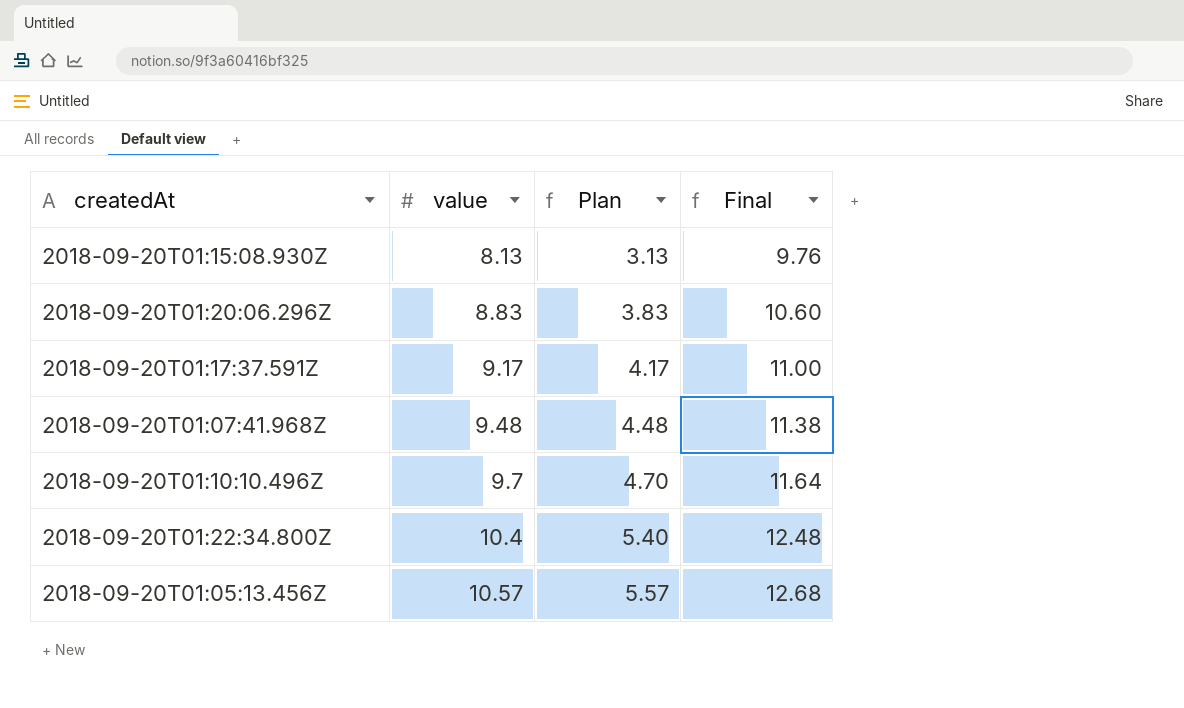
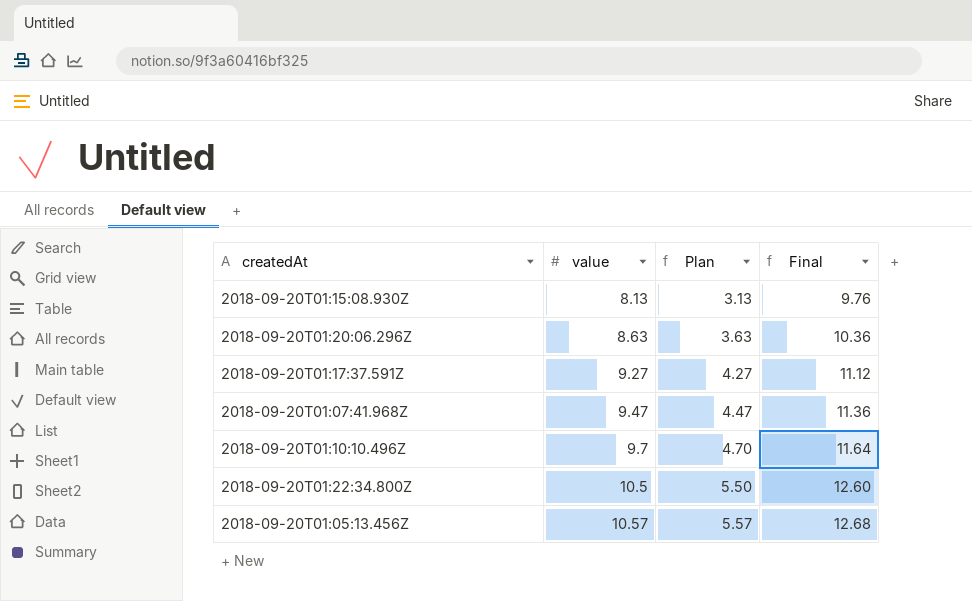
2018-09-20T01:20:06.296Z | value: 8.83 -> 8.63
2018-09-20T01:20:06.296Z | Plan: 3.83 -> 3.63
2018-09-20T01:20:06.296Z | Final: 10.60 -> 10.36
2018-09-20T01:17:37.591Z | value: 9.17 -> 9.27
2018-09-20T01:17:37.591Z | Plan: 4.17 -> 4.27
2018-09-20T01:17:37.591Z | Final: 11.00 -> 11.12
2018-09-20T01:07:41.968Z | value: 9.48 -> 9.47
2018-09-20T01:07:41.968Z | Plan: 4.48 -> 4.47
2018-09-20T01:07:41.968Z | Final: 11.38 -> 11.36
2018-09-20T01:22:34.800Z | value: 10.4 -> 10.5
2018-09-20T01:22:34.800Z | Plan: 5.40 -> 5.50
2018-09-20T01:22:34.800Z | Final: 12.48 -> 12.60

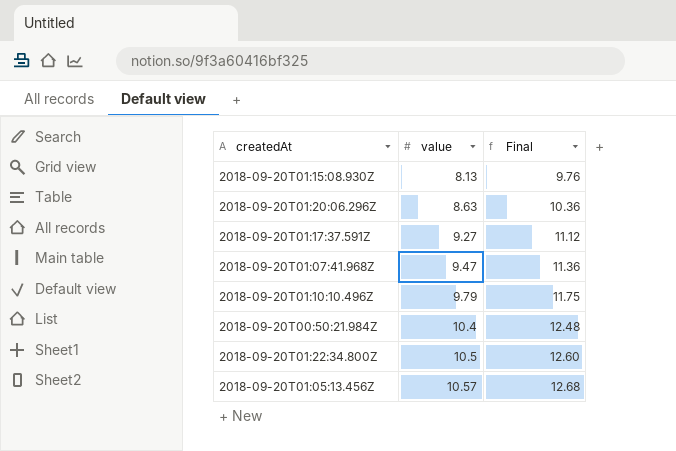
column Plan | formula: [value] - 5 -> none
2018-09-20T01:10:10.496Z | value: 9.7 -> 9.79
2018-09-20T01:10:10.496Z | Final: 11.64 -> 11.75
row 2018-09-20T00:50:21.984Z: none -> 10.4 | 12.48

